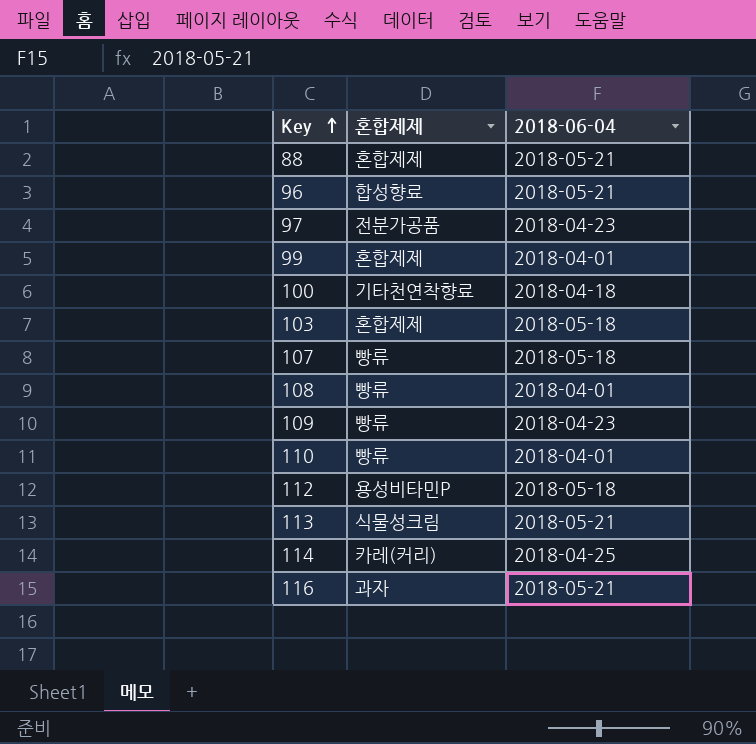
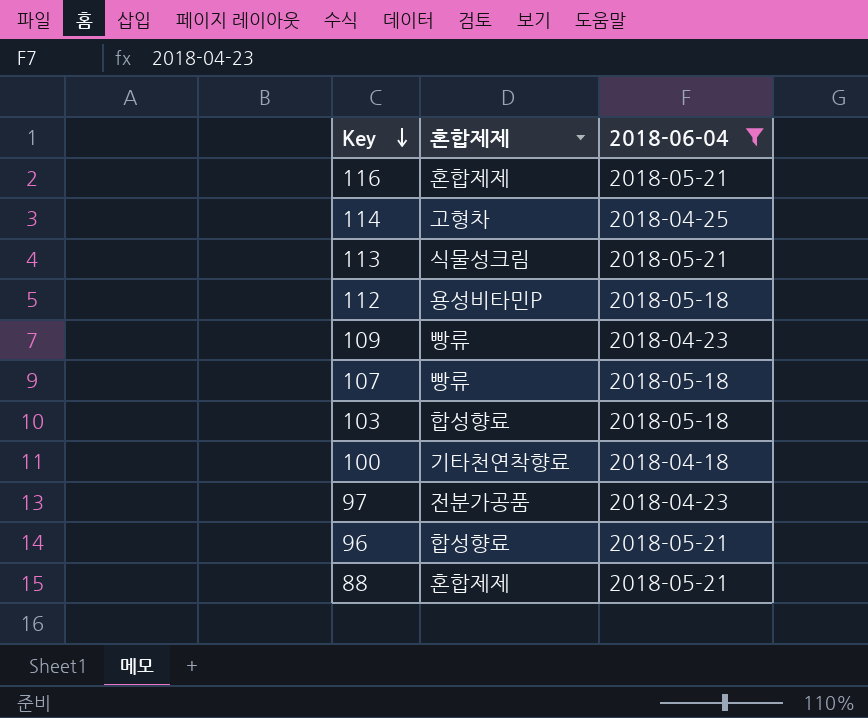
filter: none -> 2018-06-04 != 2018-04-01
row order: Key ascending -> Key descending
116 | 혼합제제: 과자 -> 혼합제제
114 | 혼합제제: 카레(커리) -> 고형차
103 | 혼합제제: 혼합제제 -> 합성향료

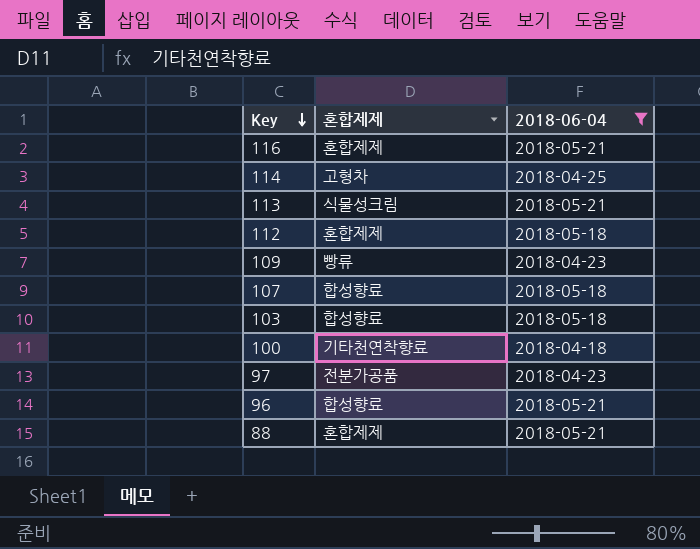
112 | 혼합제제: 용성비타민P -> 혼합제제
107 | 혼합제제: 빵류 -> 합성향료

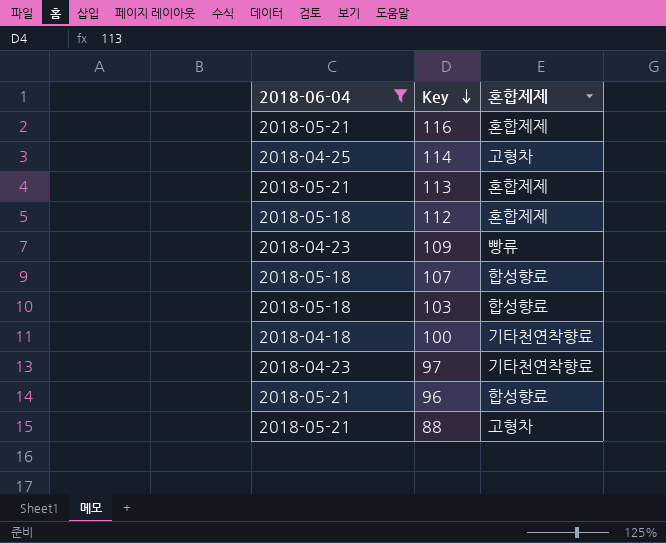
column 2018-06-04 | position: 3 -> 1
113 | 혼합제제: 식물성크림 -> 혼합제제
97 | 혼합제제: 전분가공품 -> 기타천연착향료
88 | 혼합제제: 혼합제제 -> 고형차

